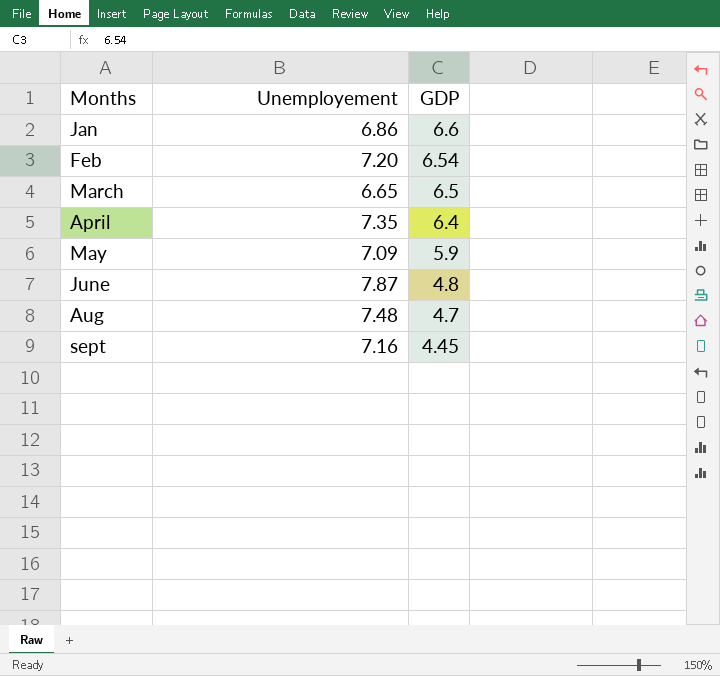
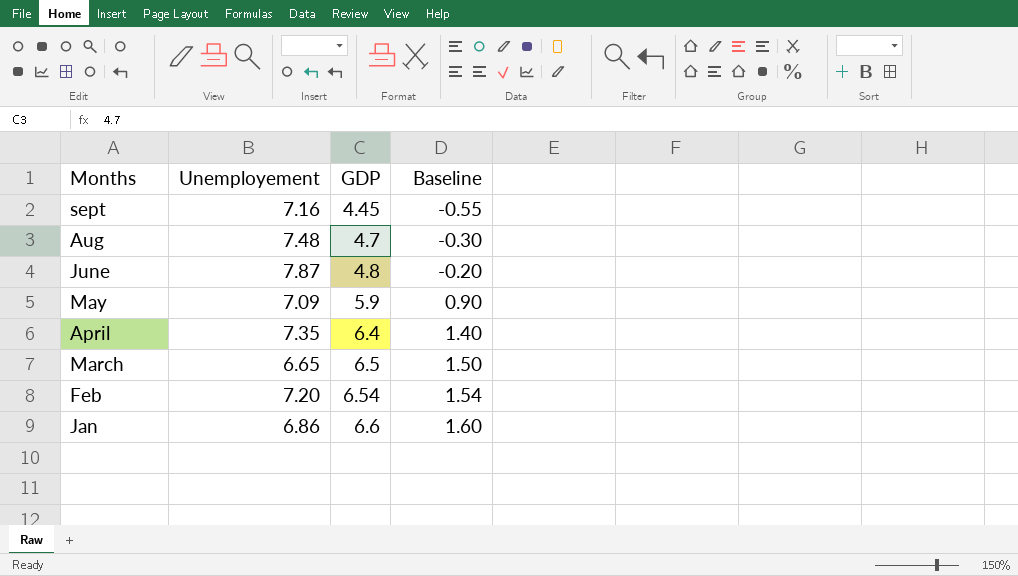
row order: Months ascending -> Months descending
column Baseline | formula: none -> [GDP] - 5

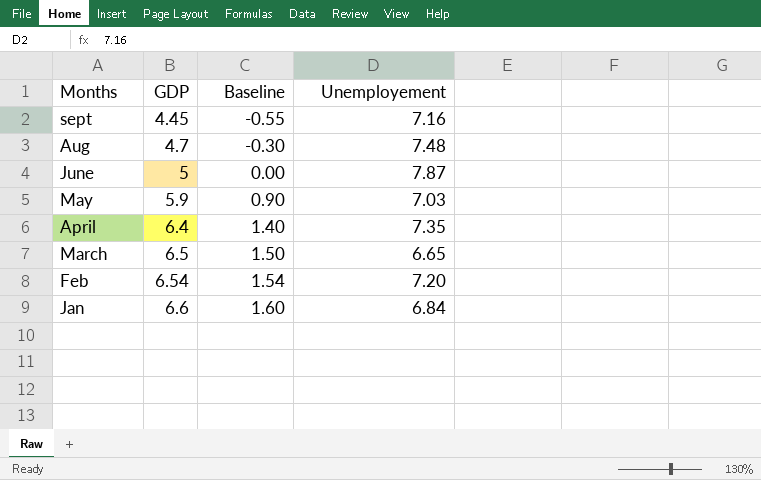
column Unemployement | position: 2 -> 4
June | GDP: 4.8 -> 5
June | Baseline: -0.20 -> 0.00
May | Unemployement: 7.09 -> 7.03
Jan | Unemployement: 6.86 -> 6.84

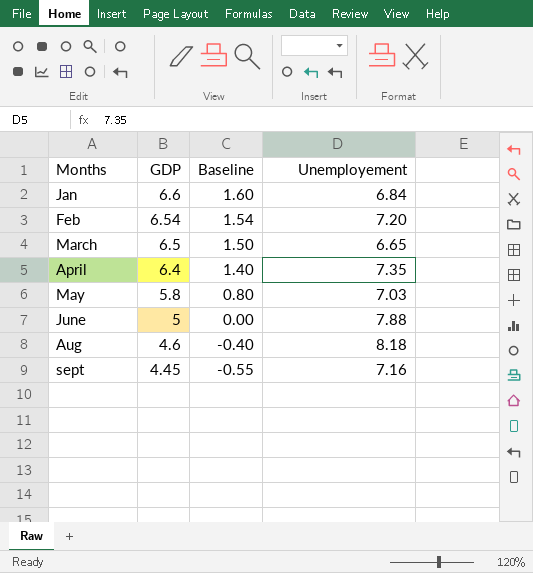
row order: Months descending -> Months ascending
May | GDP: 5.9 -> 5.8
May | Baseline: 0.90 -> 0.80
June | Unemployement: 7.87 -> 7.88
Aug | GDP: 4.7 -> 4.6
Aug | Baseline: -0.30 -> -0.40
Aug | Unemployement: 7.48 -> 8.18

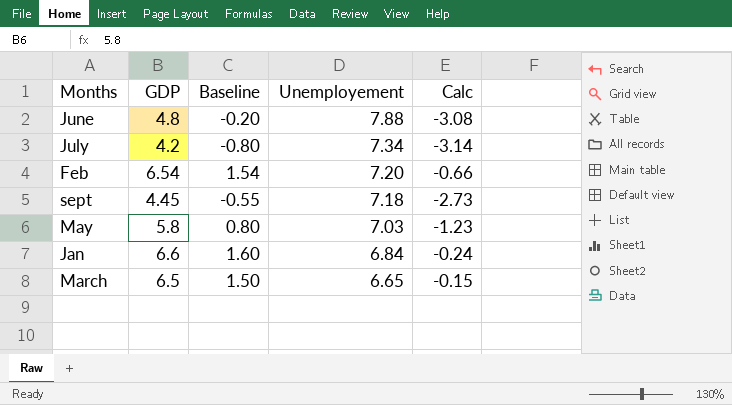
row order: Months ascending -> Unemployement descending
column Calc | formula: none -> [GDP] - [Unemployement]
row April: 6.4 | 1.40 | 7.35 -> none
row Aug: 4.6 | -0.40 | 8.18 -> none
June | GDP: 5 -> 4.8
June | Baseline: 0.00 -> -0.20
row July: none -> 4.2 | -0.80 | 7.34 | -3.14
sept | Unemployement: 7.16 -> 7.18

